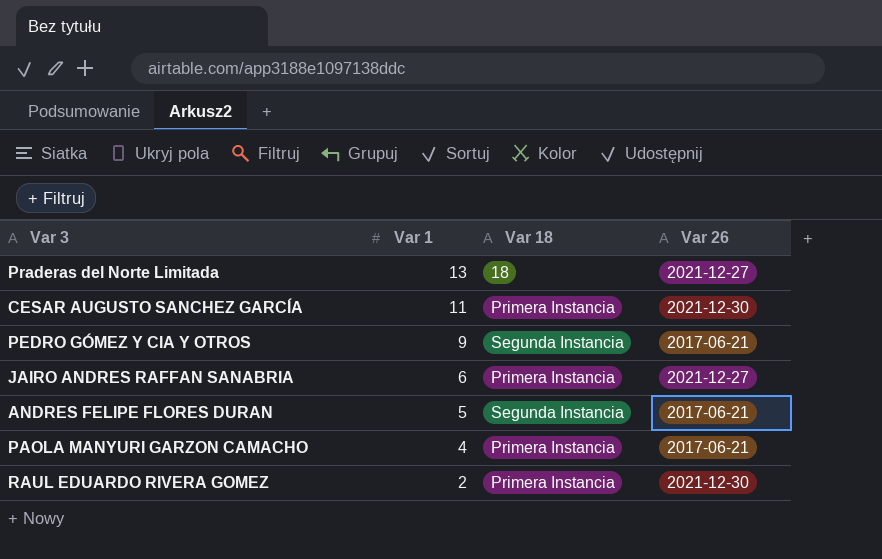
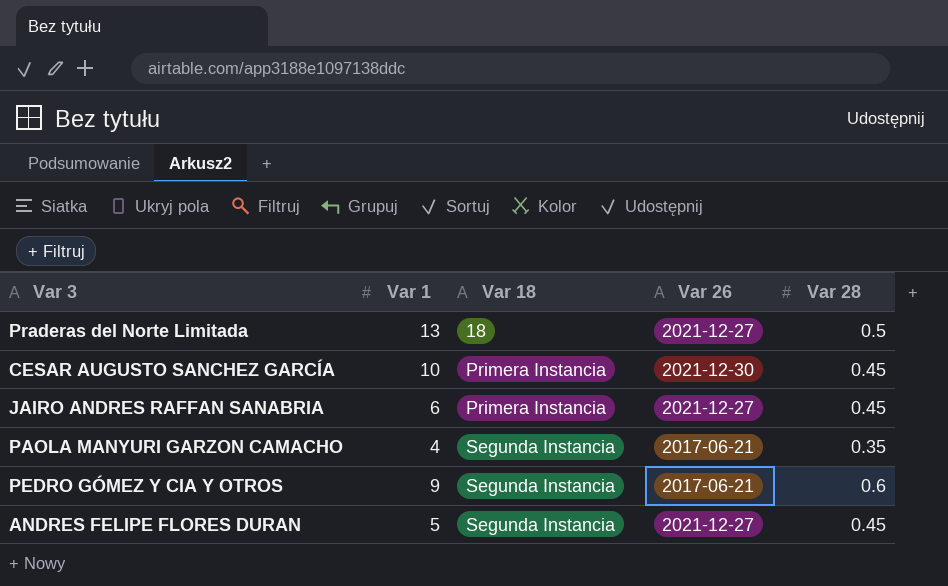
row order: Var 1 descending -> Var 18 ascending
column Var 28 | position: none -> 5
row RAUL EDUARDO RIVERA GOMEZ: 2 | Primera Instancia | 2021-12-30 -> none
CESAR AUGUSTO SANCHEZ GARCÍA | Var 1: 11 -> 10
PAOLA MANYURI GARZON CAMACHO | Var 18: Primera Instancia -> Segunda Instancia
ANDRES FELIPE FLORES DURAN | Var 26: 2017-06-21 -> 2021-12-27

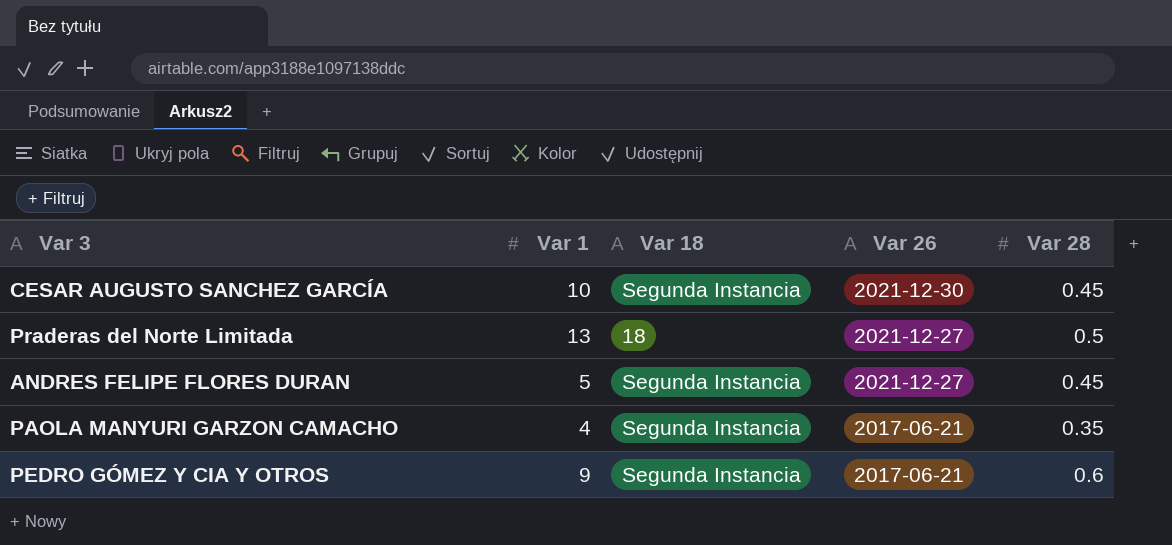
row order: Var 18 ascending -> Var 26 descending
row JAIRO ANDRES RAFFAN SANABRIA: 6 | Primera Instancia | 2021-12-27 | 0.45 -> none
CESAR AUGUSTO SANCHEZ GARCÍA | Var 18: Primera Instancia -> Segunda Instancia

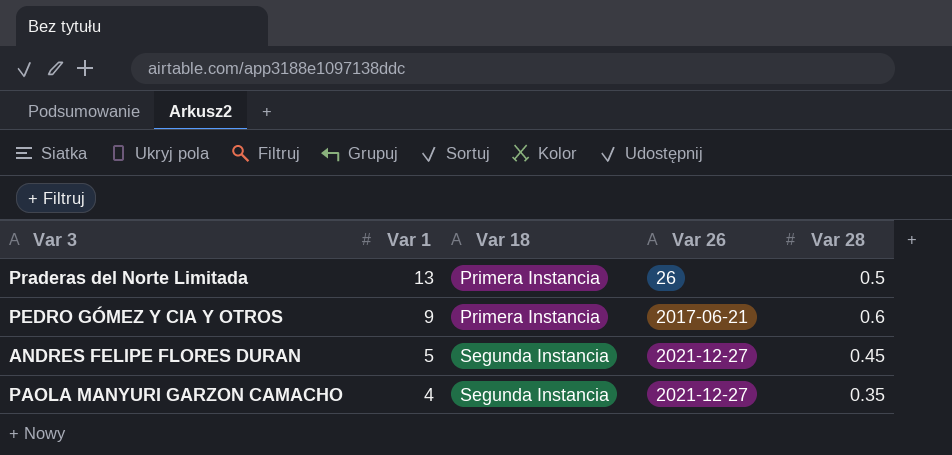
row order: Var 26 descending -> Var 1 descending
row CESAR AUGUSTO SANCHEZ GARCÍA: 10 | Segunda Instancia | 2021-12-30 | 0.45 -> none
Praderas del Norte Limitada | Var 18: 18 -> Primera Instancia
Praderas del Norte Limitada | Var 26: 2021-12-27 -> 26
PEDRO GÓMEZ Y CIA Y OTROS | Var 18: Segunda Instancia -> Primera Instancia
PAOLA MANYURI GARZON CAMACHO | Var 26: 2017-06-21 -> 2021-12-27

